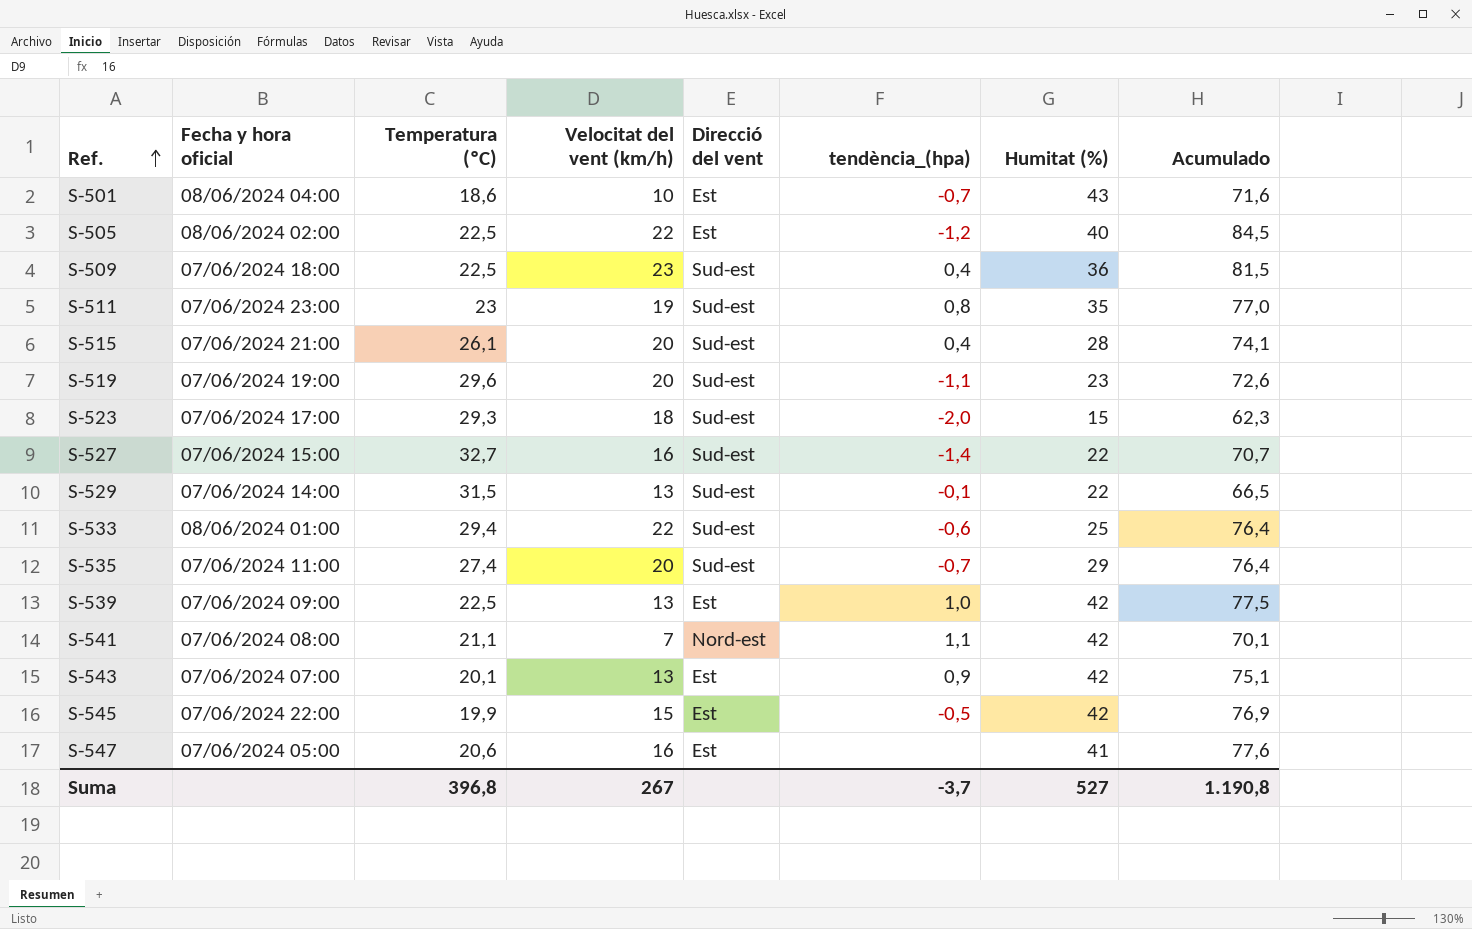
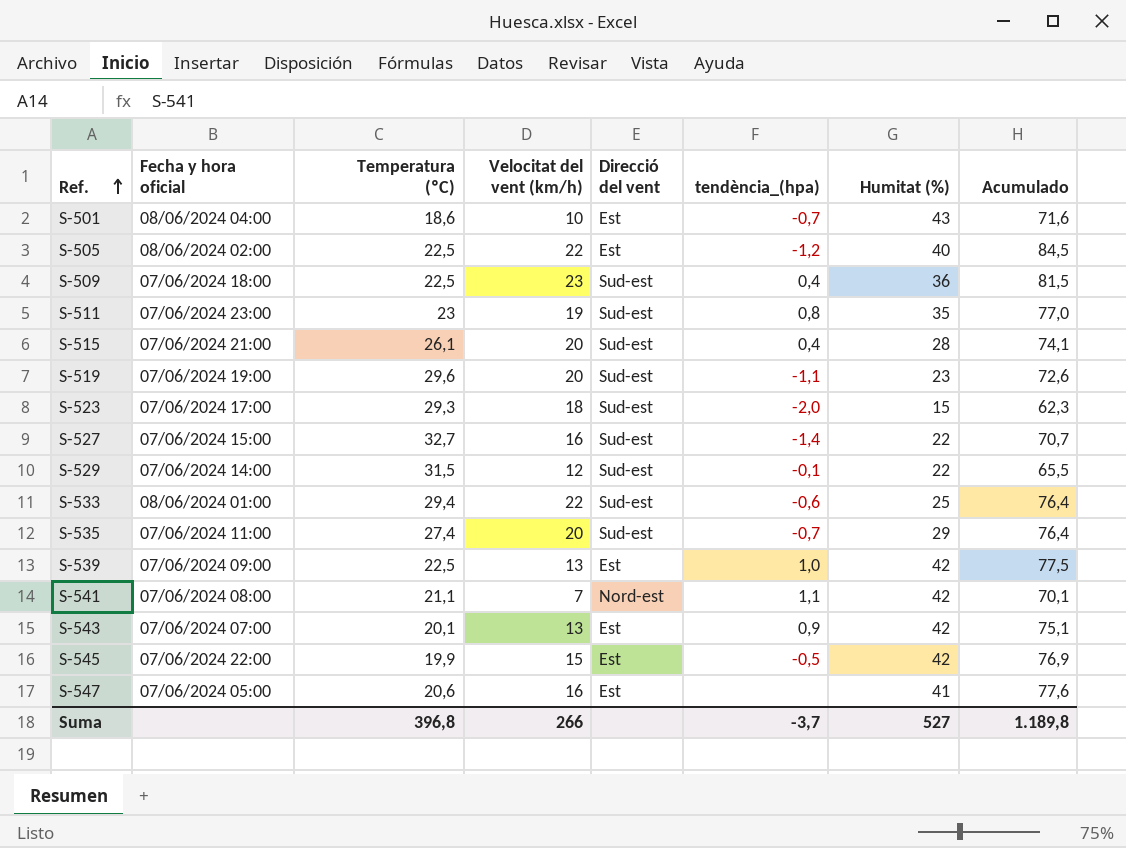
S-529 | Velocitat del vent (km/h): 13 -> 12
S-529 | Acumulado: 66,5 -> 65,5
Suma | Velocitat del vent (km/h): 267 -> 266
Suma | Acumulado: 1.190,8 -> 1.189,8

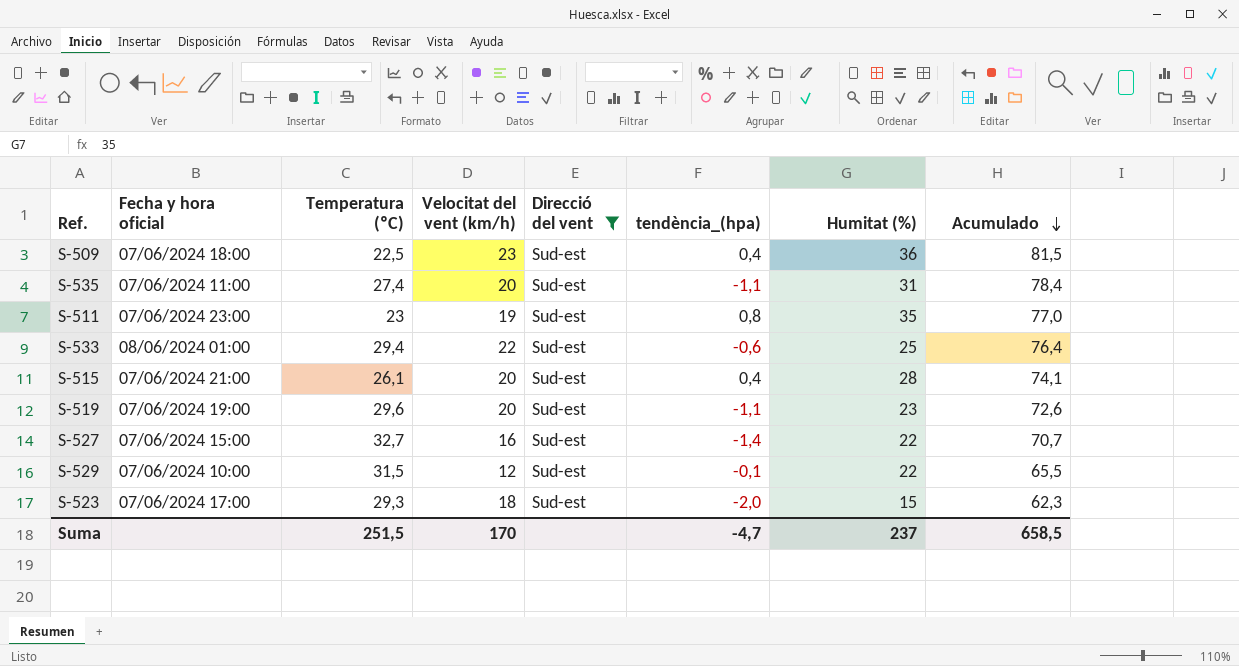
filter: none -> Direcció del vent = Sud-est
row order: Ref. ascending -> Acumulado descending
S-535 | tendència_(hpa): -0,7 -> -1,1
S-535 | Humitat (%): 29 -> 31
S-535 | Acumulado: 76,4 -> 78,4
S-529 | Fecha y hora oficial: 07/06/2024 14:00 -> 07/06/2024 10:00
Suma | Temperatura (ºC): 396,8 -> 251,5
Suma | Velocitat del vent (km/h): 266 -> 170
Suma | tendència_(hpa): -3,7 -> -4,7
Suma | Humitat (%): 527 -> 237
Suma | Acumulado: 1.189,8 -> 658,5

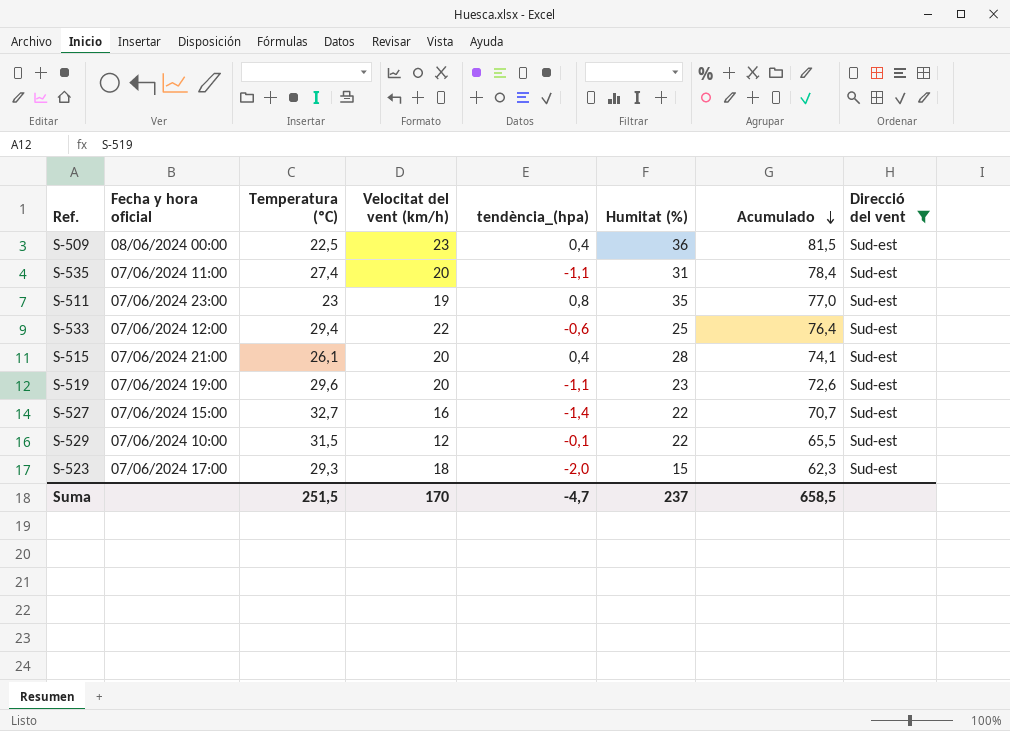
column Direcció del vent | position: 5 -> 8
S-509 | Fecha y hora oficial: 07/06/2024 18:00 -> 08/06/2024 00:00
S-533 | Fecha y hora oficial: 08/06/2024 01:00 -> 07/06/2024 12:00

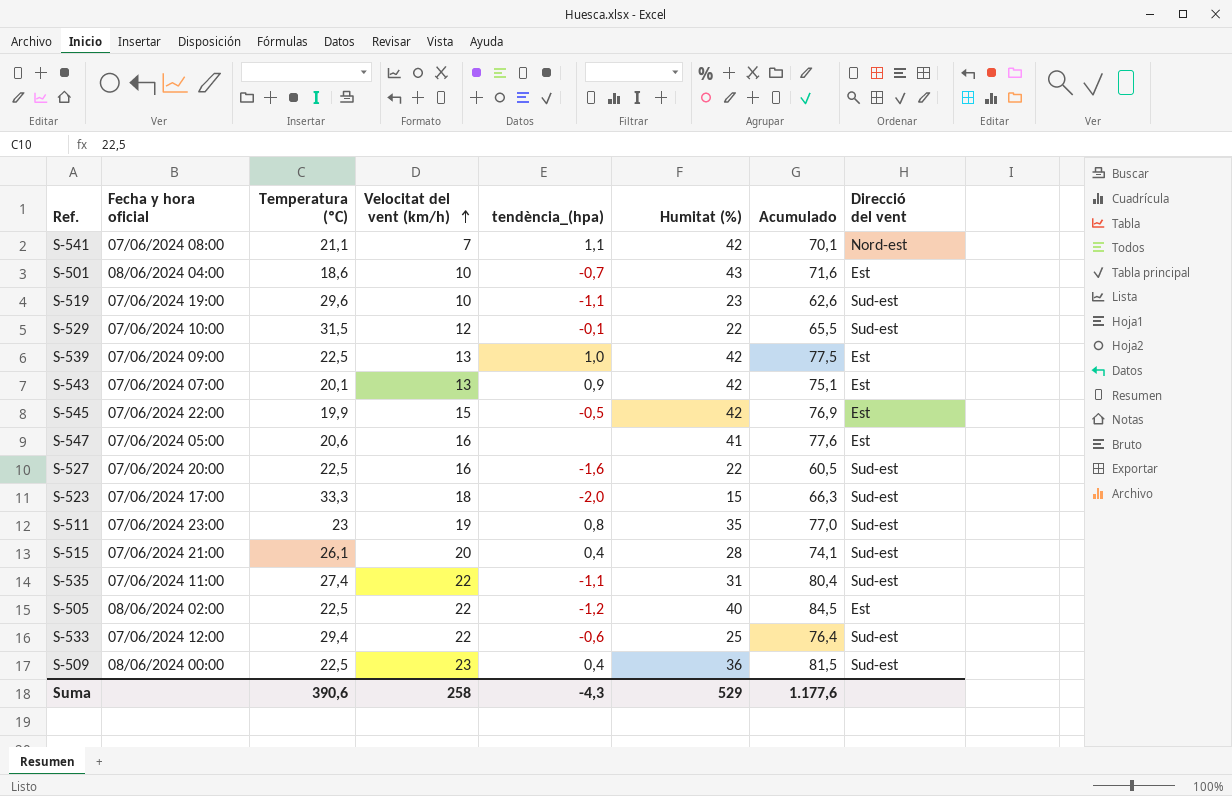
filter: Direcció del vent = Sud-est -> none
row order: Acumulado descending -> Velocitat del vent (km/h) ascending
S-519 | Velocitat del vent (km/h): 20 -> 10
S-519 | Acumulado: 72,6 -> 62,6
S-527 | Fecha y hora oficial: 07/06/2024 15:00 -> 07/06/2024 20:00
S-527 | Temperatura (ºC): 32,7 -> 22,5
S-527 | tendència_(hpa): -1,4 -> -1,6
S-527 | Acumulado: 70,7 -> 60,5
S-523 | Temperatura (ºC): 29,3 -> 33,3
S-523 | Acumulado: 62,3 -> 66,3
S-535 | Velocitat del vent (km/h): 20 -> 22
S-535 | Acumulado: 78,4 -> 80,4
Suma | Temperatura (ºC): 251,5 -> 390,6
Suma | Velocitat del vent (km/h): 170 -> 258
Suma | tendència_(hpa): -4,7 -> -4,3
Suma | Humitat (%): 237 -> 529
Suma | Acumulado: 658,5 -> 1.177,6

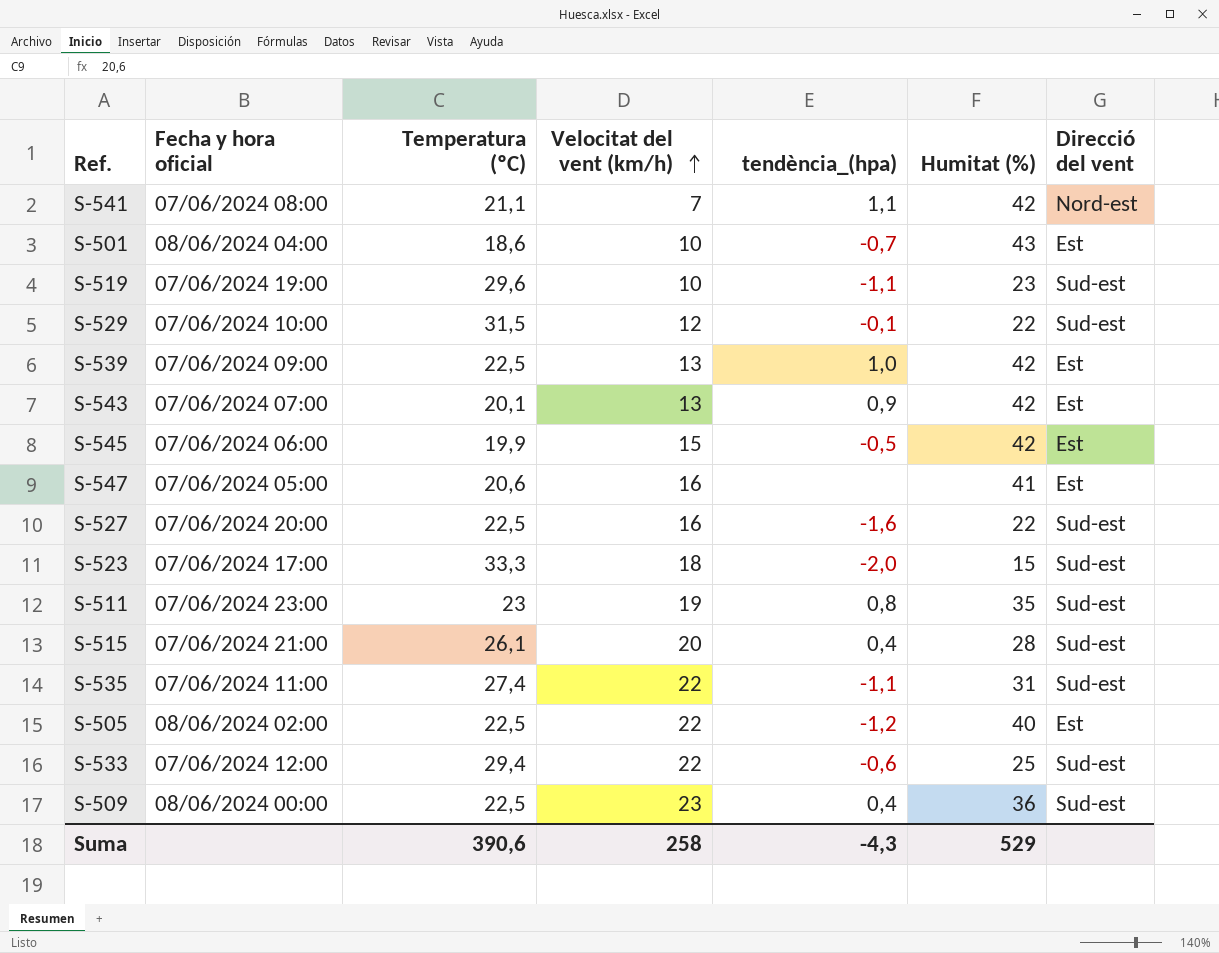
column Acumulado | formula: [Temperatura (ºC)] + [Velocitat del vent (km/h)] + [Humitat (%)] -> none
S-545 | Fecha y hora oficial: 07/06/2024 22:00 -> 07/06/2024 06:00

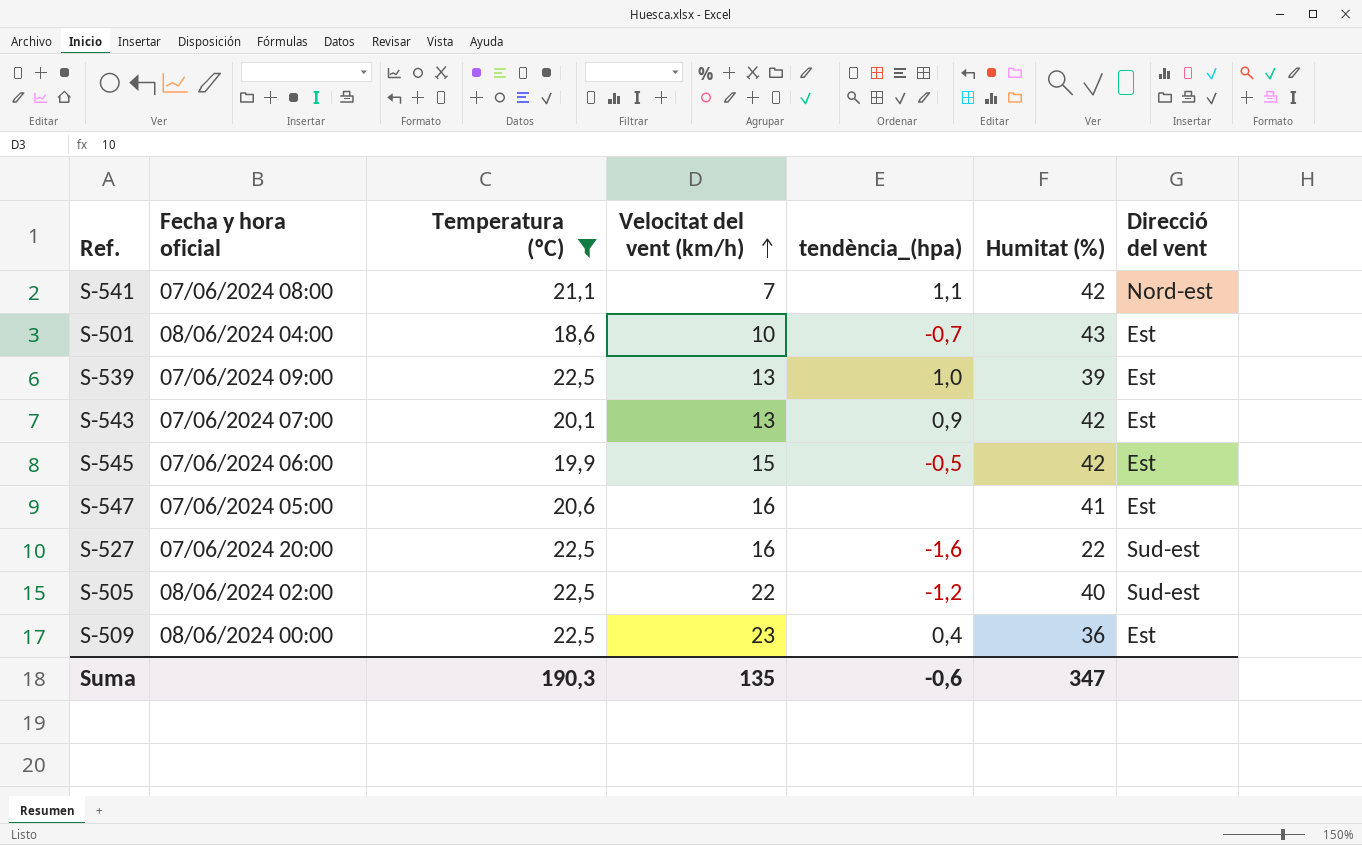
filter: none -> Temperatura (ºC) <= 22,5
S-539 | Humitat (%): 42 -> 39
S-505 | Direcció del vent: Est -> Sud-est
S-509 | Direcció del vent: Sud-est -> Est
Suma | Temperatura (ºC): 390,6 -> 190,3
Suma | Velocitat del vent (km/h): 258 -> 135
Suma | tendència_(hpa): -4,3 -> -0,6
Suma | Humitat (%): 529 -> 347

